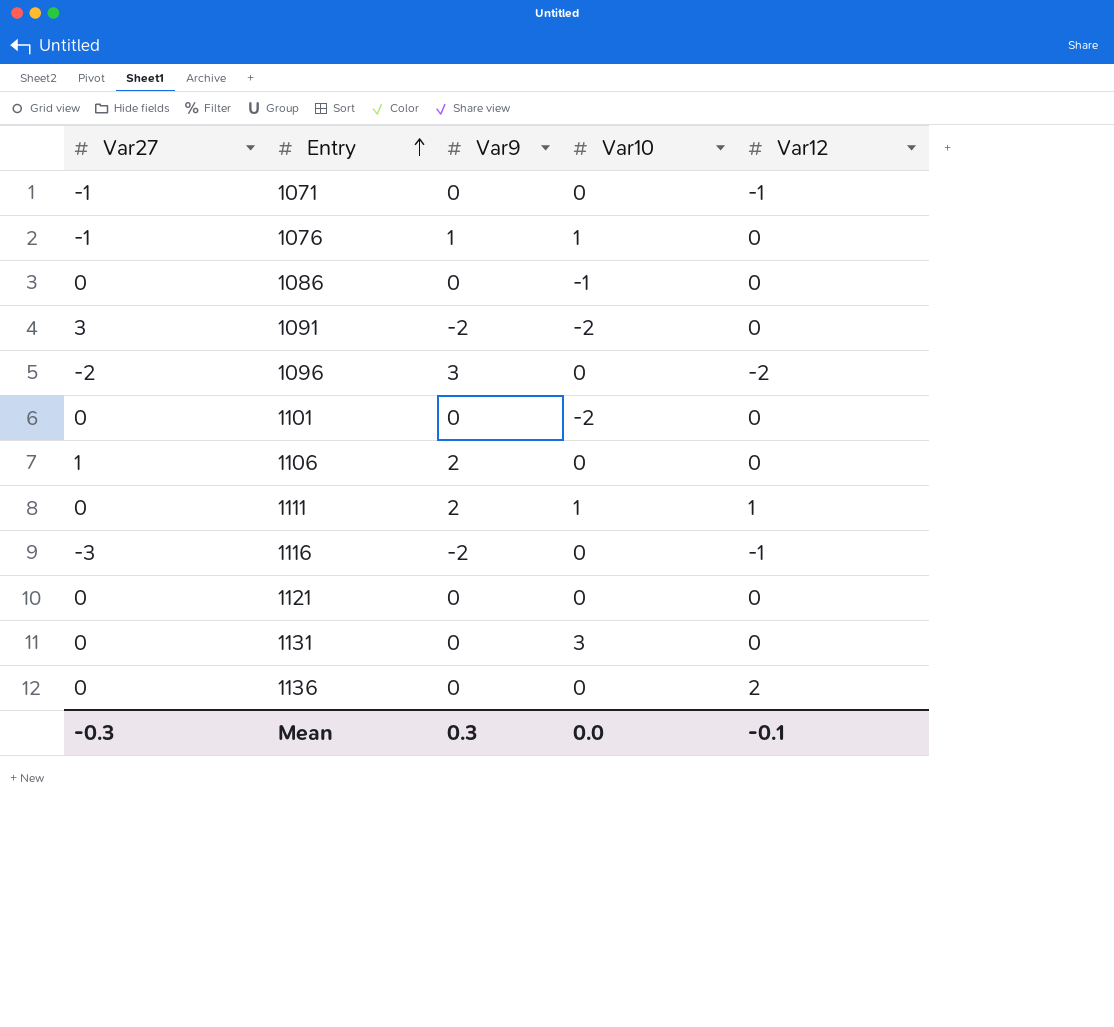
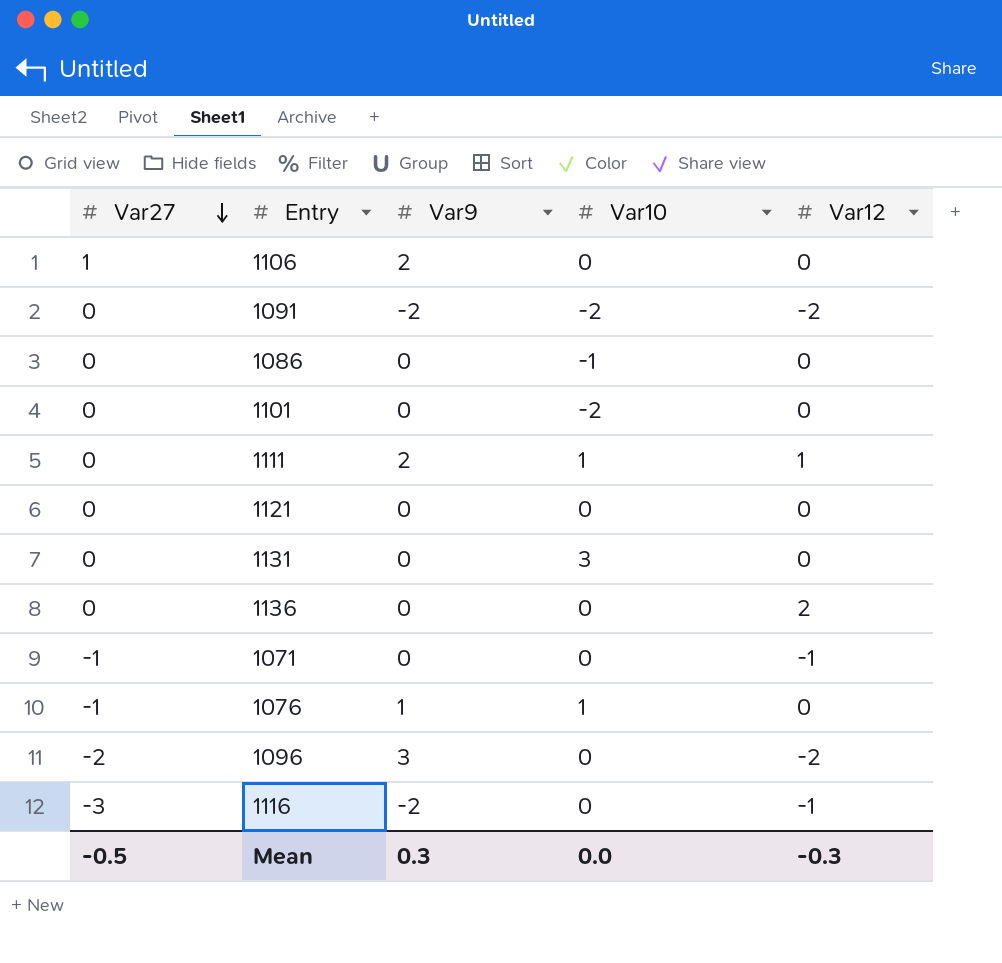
row order: Entry ascending -> Var27 descending
1091 | Var27: 3 -> 0
1091 | Var12: 0 -> -2
Mean | Var27: -0.3 -> -0.5
Mean | Var12: -0.1 -> -0.3

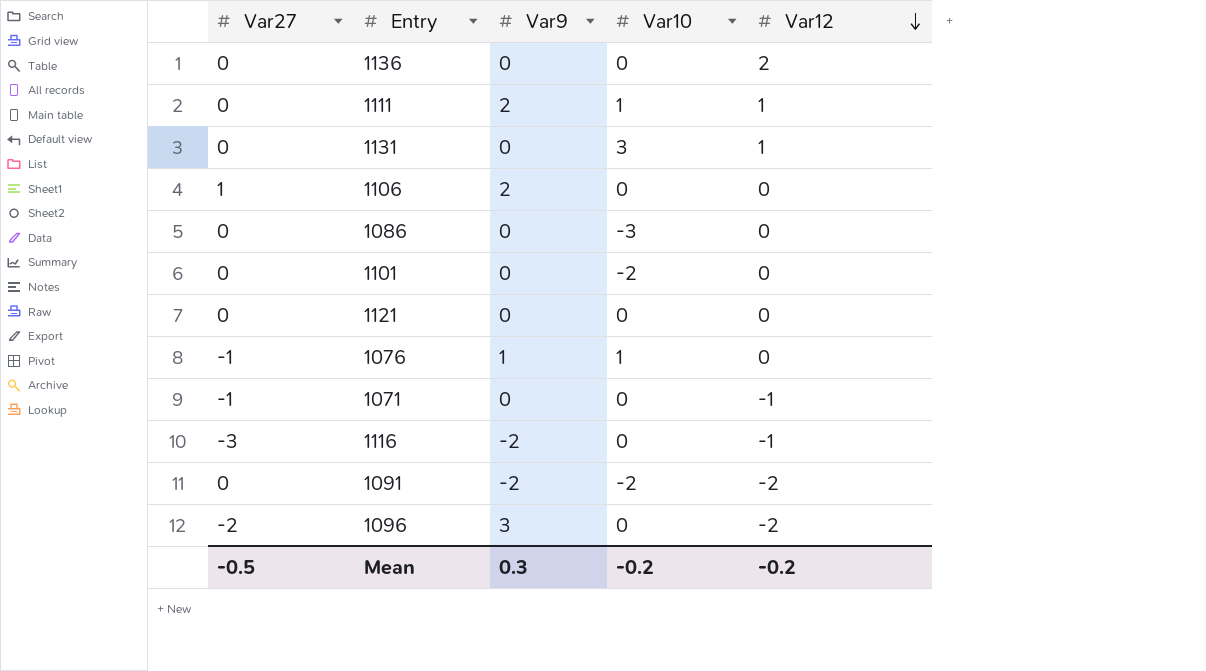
row order: Var27 descending -> Var12 descending
1131 | Var12: 0 -> 1
1086 | Var10: -1 -> -3
Mean | Var10: 0.0 -> -0.2
Mean | Var12: -0.3 -> -0.2

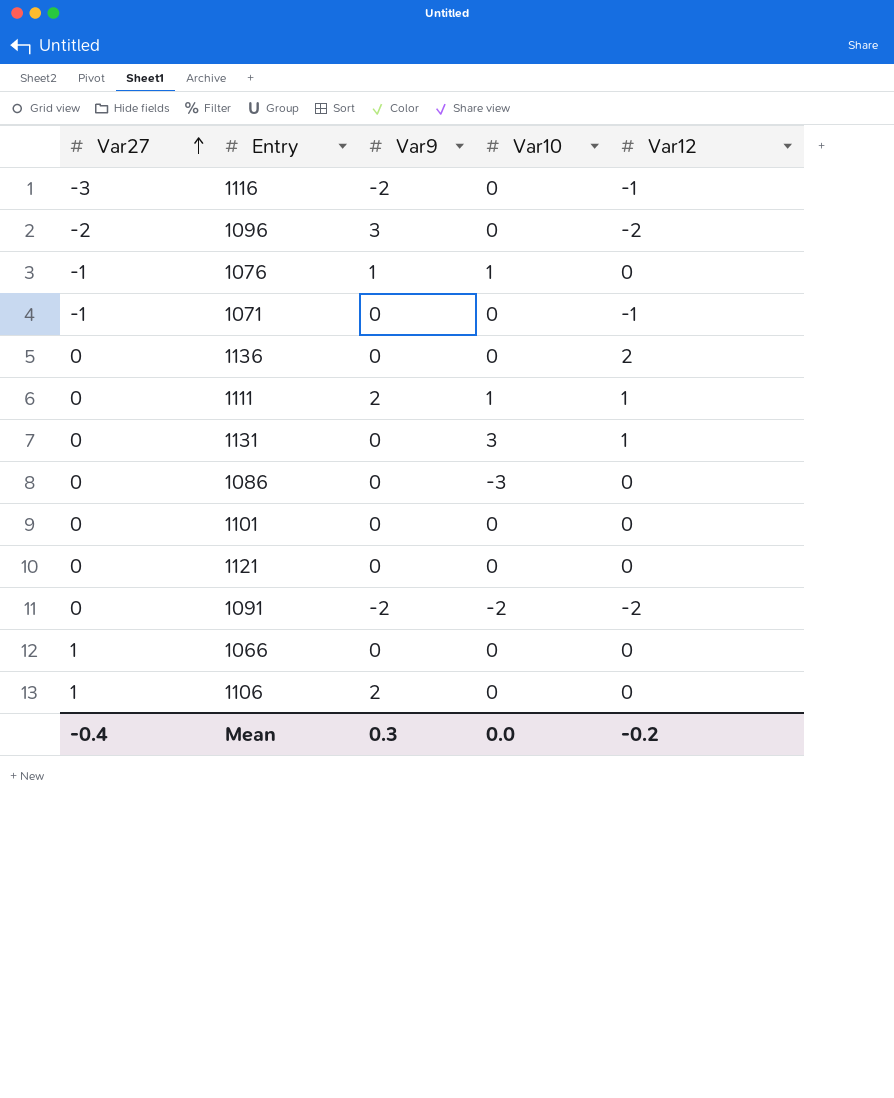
row order: Var12 descending -> Var27 ascending
1101 | Var10: -2 -> 0
row 1066: none -> 1 | 0 | 0 | 0
Mean | Var27: -0.5 -> -0.4
Mean | Var10: -0.2 -> 0.0

